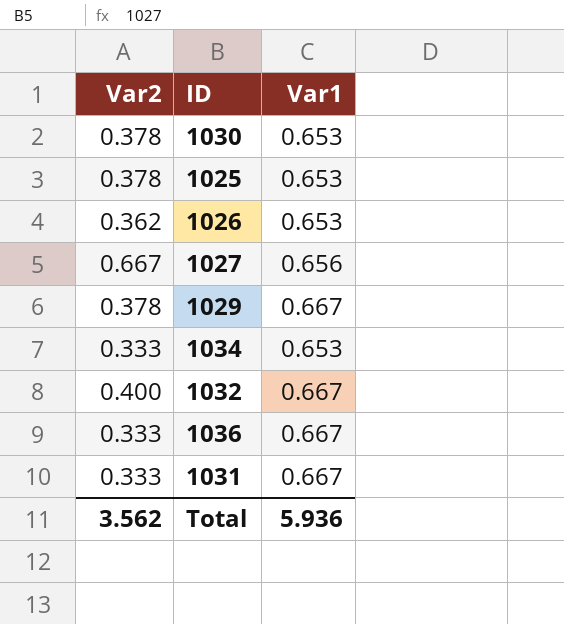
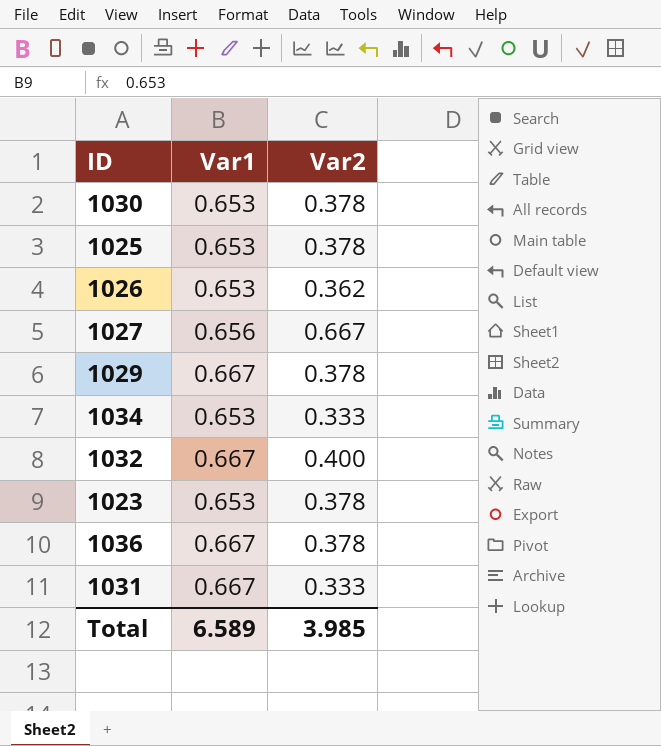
column Var2 | position: 1 -> 3
row 1023: none -> 0.653 | 0.378
1036 | Var2: 0.333 -> 0.378
Total | Var1: 5.936 -> 6.589
Total | Var2: 3.562 -> 3.985

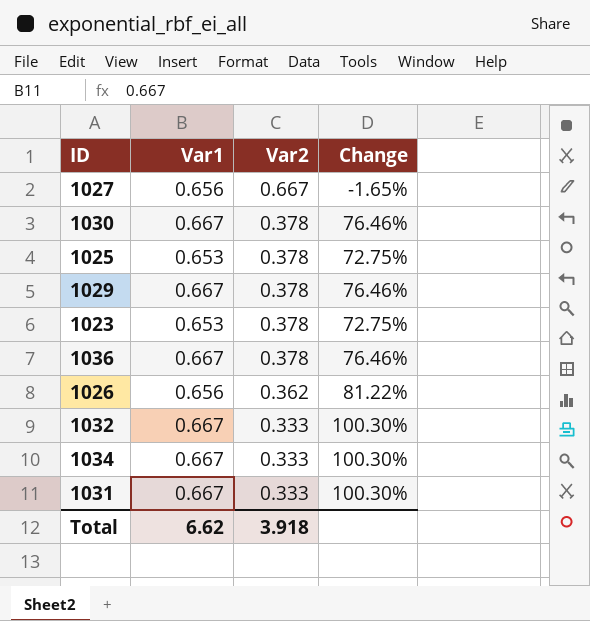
row order: none -> Var2 descending
column Change | formula: none -> ([Var1] - [Var2]) / [Var2]
1030 | Var1: 0.653 -> 0.667
1026 | Var1: 0.653 -> 0.656
1032 | Var2: 0.400 -> 0.333
1034 | Var1: 0.653 -> 0.667
Total | Var1: 6.589 -> 6.62
Total | Var2: 3.985 -> 3.918

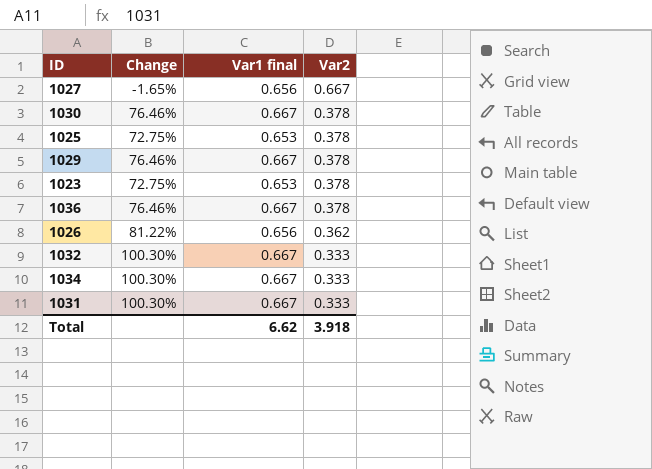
column Change | position: 4 -> 2
column name: Var1 -> Var1 final

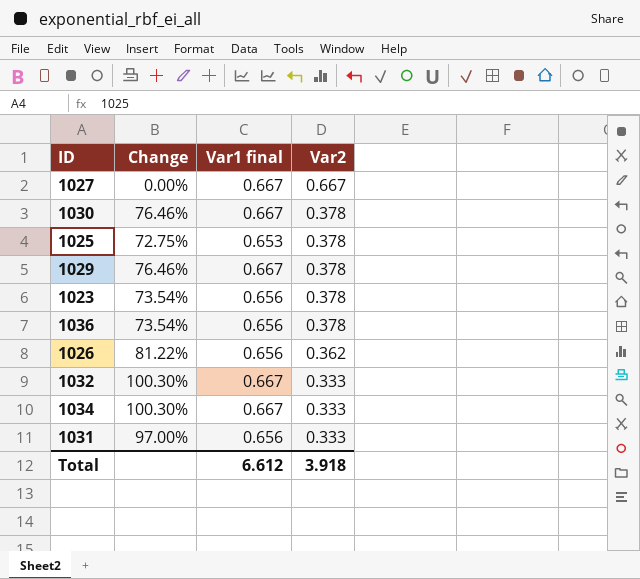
1027 | Change: -1.65% -> 0.00%
1027 | Var1 final: 0.656 -> 0.667
1023 | Change: 72.75% -> 73.54%
1023 | Var1 final: 0.653 -> 0.656
1036 | Change: 76.46% -> 73.54%
1036 | Var1 final: 0.667 -> 0.656
1031 | Change: 100.30% -> 97.00%
1031 | Var1 final: 0.667 -> 0.656
Total | Var1 final: 6.62 -> 6.612

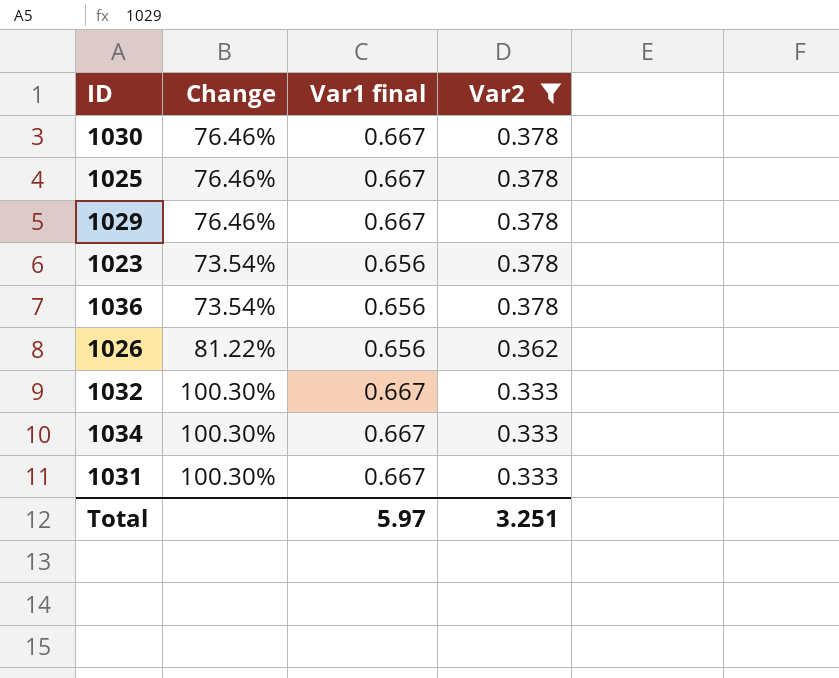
filter: none -> Var2 != 0.667
1025 | Change: 72.75% -> 76.46%
1025 | Var1 final: 0.653 -> 0.667
1031 | Change: 97.00% -> 100.30%
1031 | Var1 final: 0.656 -> 0.667
Total | Var1 final: 6.612 -> 5.97
Total | Var2: 3.918 -> 3.251

